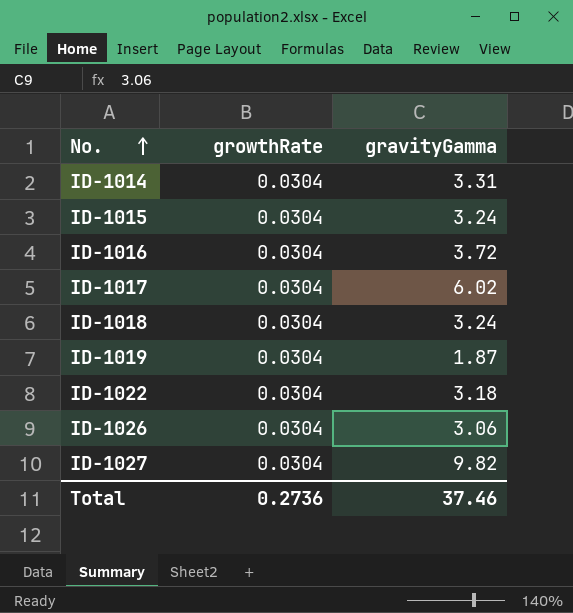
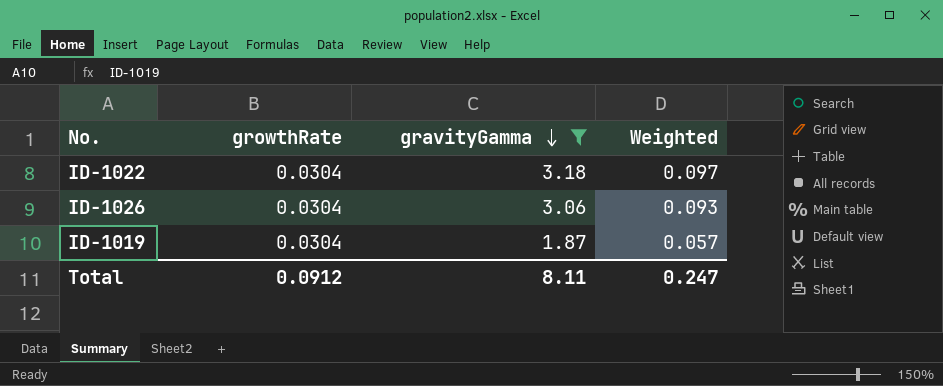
filter: none -> gravityGamma <= 3.18
row order: No. ascending -> gravityGamma descending
column Weighted | formula: none -> [growthRate] * [gravityGamma]
Total | growthRate: 0.2736 -> 0.0912
Total | gravityGamma: 37.46 -> 8.11

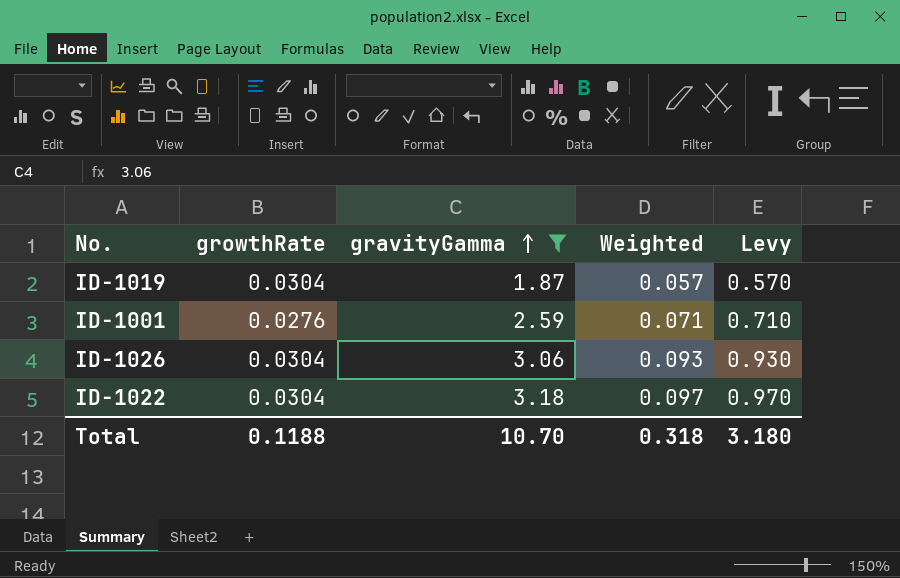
row order: gravityGamma descending -> gravityGamma ascending
column Levy | formula: none -> [Weighted] * 10
row ID-1001: none -> 0.0276 | 2.59 | 0.071 | 0.710
Total | growthRate: 0.0912 -> 0.1188
Total | gravityGamma: 8.11 -> 10.70
Total | Weighted: 0.247 -> 0.318

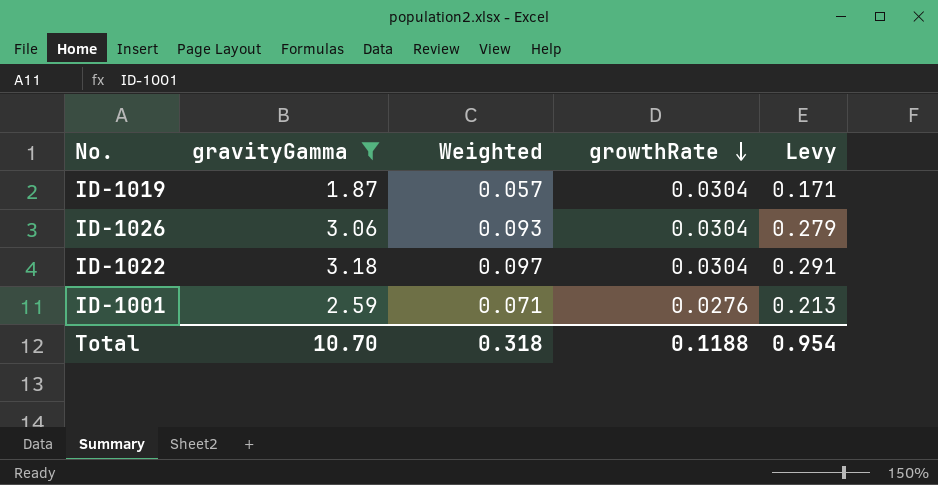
row order: gravityGamma ascending -> growthRate descending
column growthRate | position: 2 -> 4
column Levy | formula: [Weighted] * 10 -> [Weighted] * 3
Total | Levy: 3.180 -> 0.954

